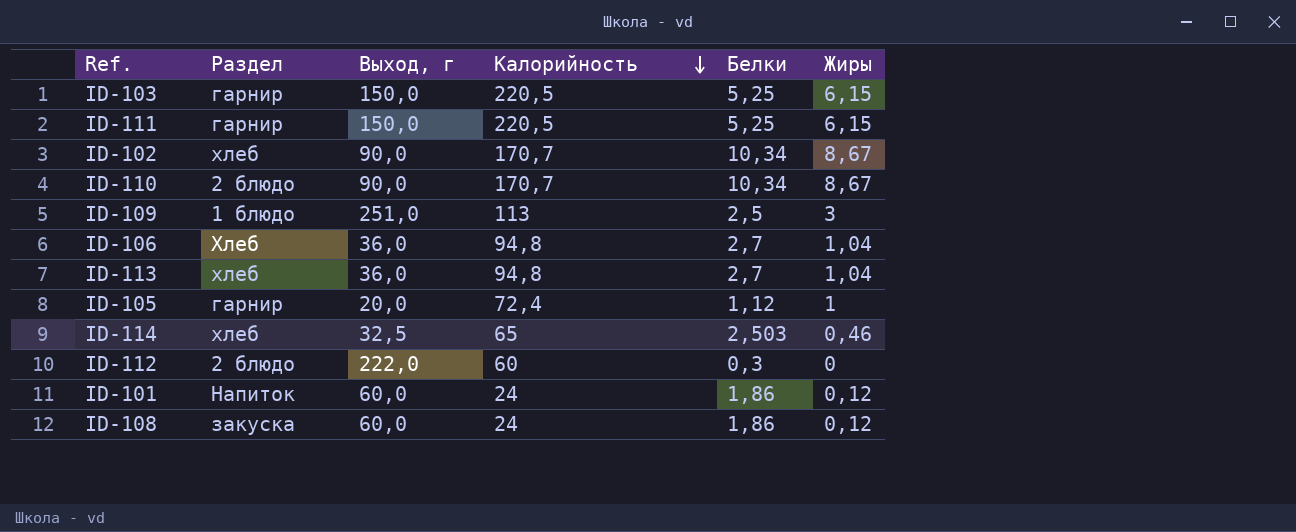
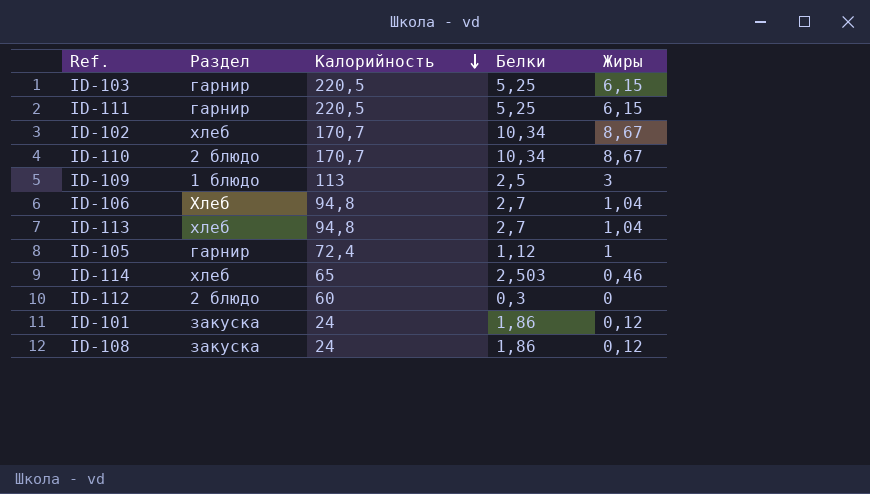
column Выход, г | position: 3 -> none
ID-101 | Раздел: Напиток -> закуска

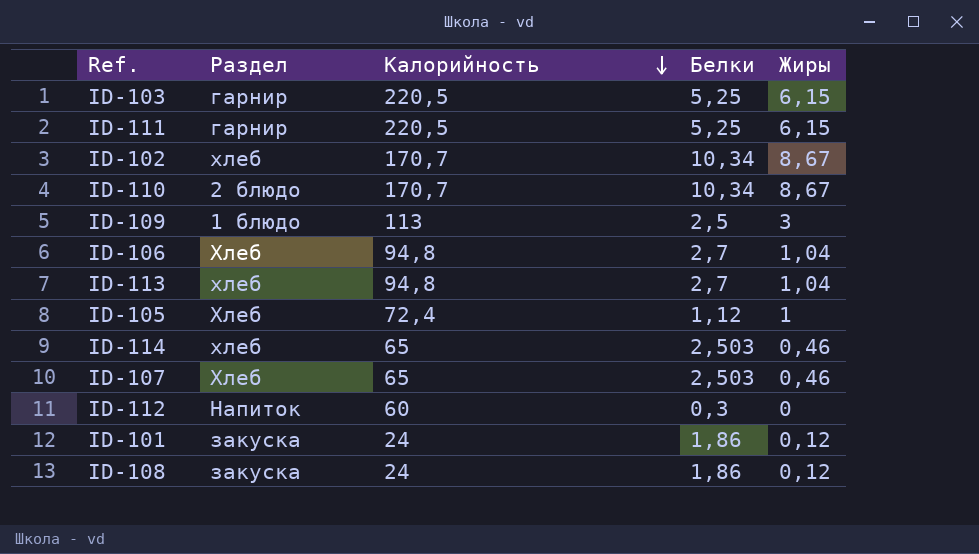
ID-105 | Раздел: гарнир -> Хлеб
row ID-107: none -> Хлеб | 65 | 2,503 | 0,46
ID-112 | Раздел: 2 блюдо -> Напиток

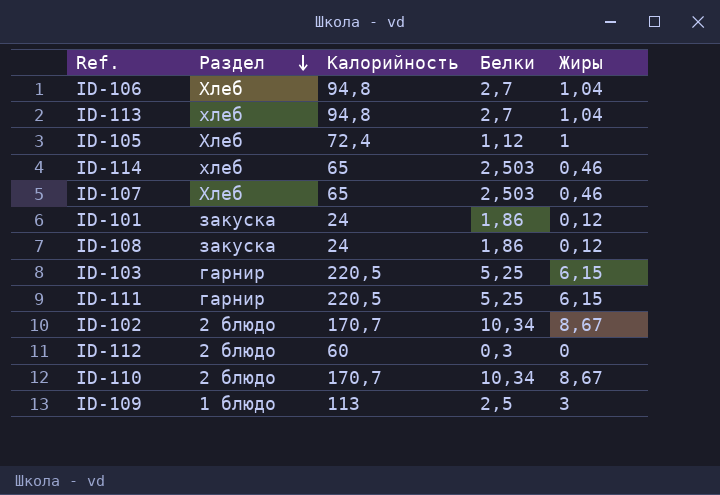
row order: Калорийность descending -> Раздел descending
ID-102 | Раздел: хлеб -> 2 блюдо
ID-112 | Раздел: Напиток -> 2 блюдо

